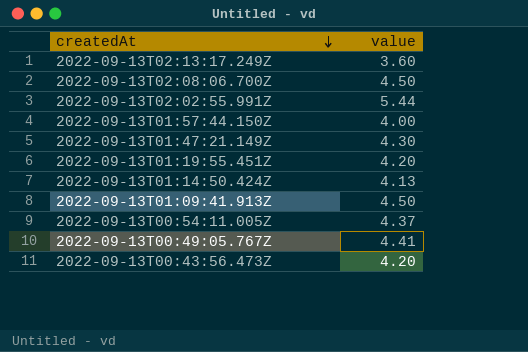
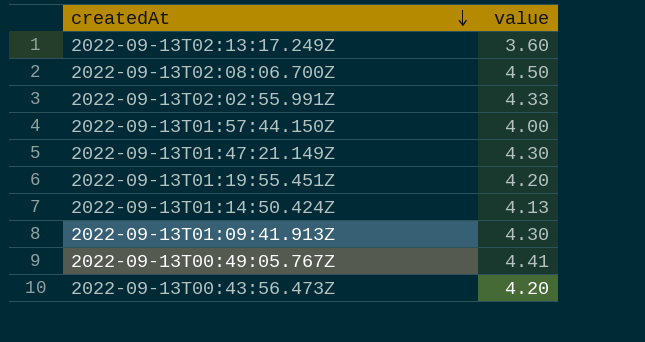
row 2022-09-13T00:54:11.005Z: 4.37 -> none
2022-09-13T02:02:55.991Z | value: 5.44 -> 4.33
2022-09-13T01:09:41.913Z | value: 4.50 -> 4.30

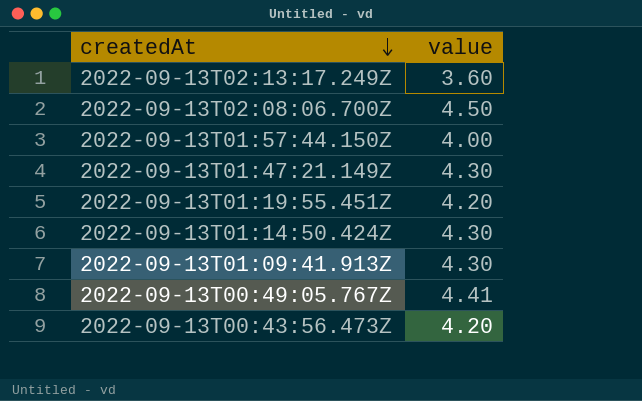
row 2022-09-13T02:02:55.991Z: 4.33 -> none
2022-09-13T01:14:50.424Z | value: 4.13 -> 4.30

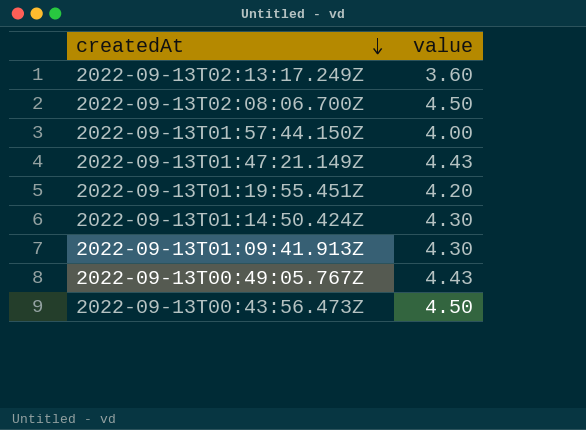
2022-09-13T01:47:21.149Z | value: 4.30 -> 4.43
2022-09-13T00:49:05.767Z | value: 4.41 -> 4.43
2022-09-13T00:43:56.473Z | value: 4.20 -> 4.50

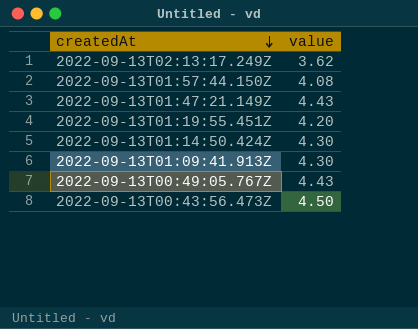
row 2022-09-13T02:08:06.700Z: 4.50 -> none
2022-09-13T02:13:17.249Z | value: 3.60 -> 3.62
2022-09-13T01:57:44.150Z | value: 4.00 -> 4.08

